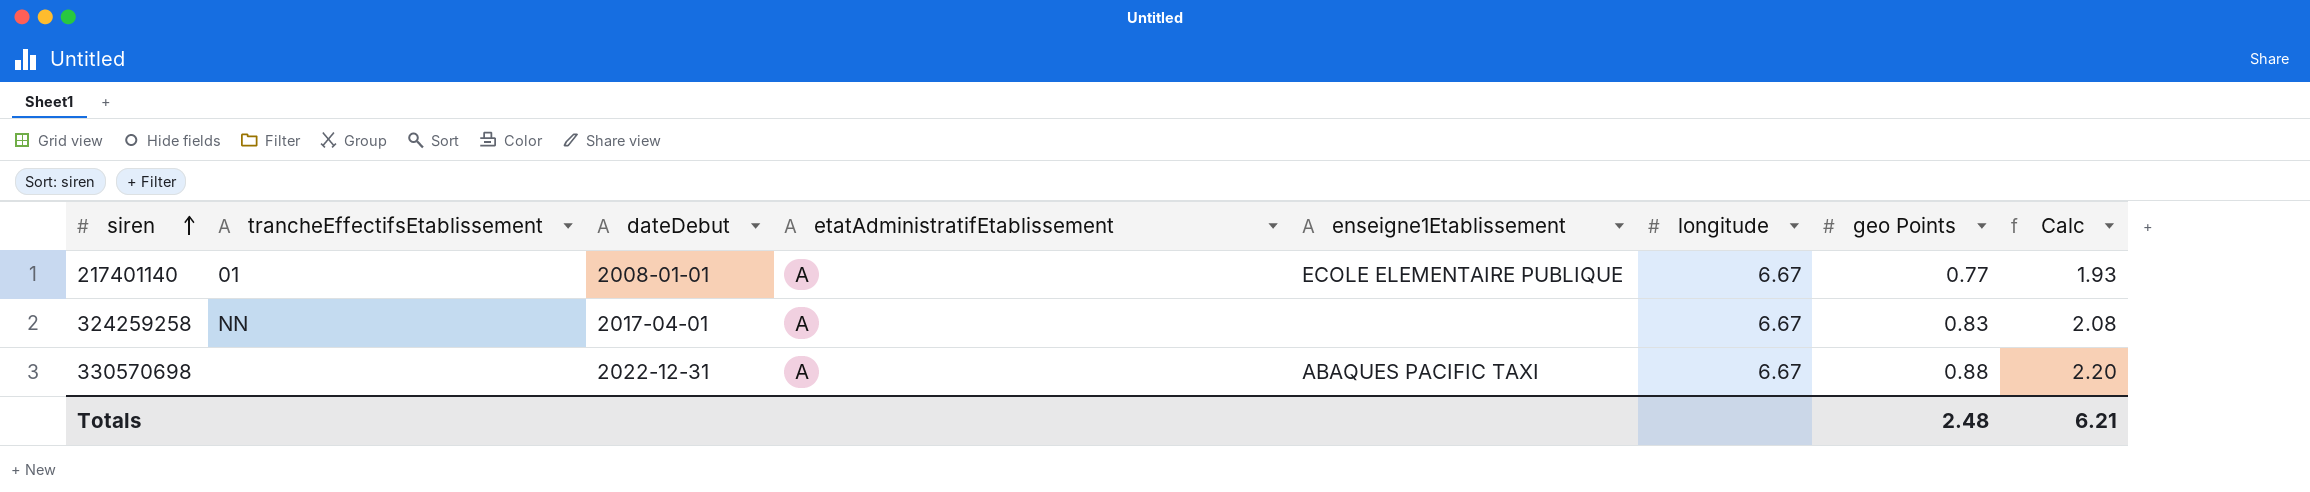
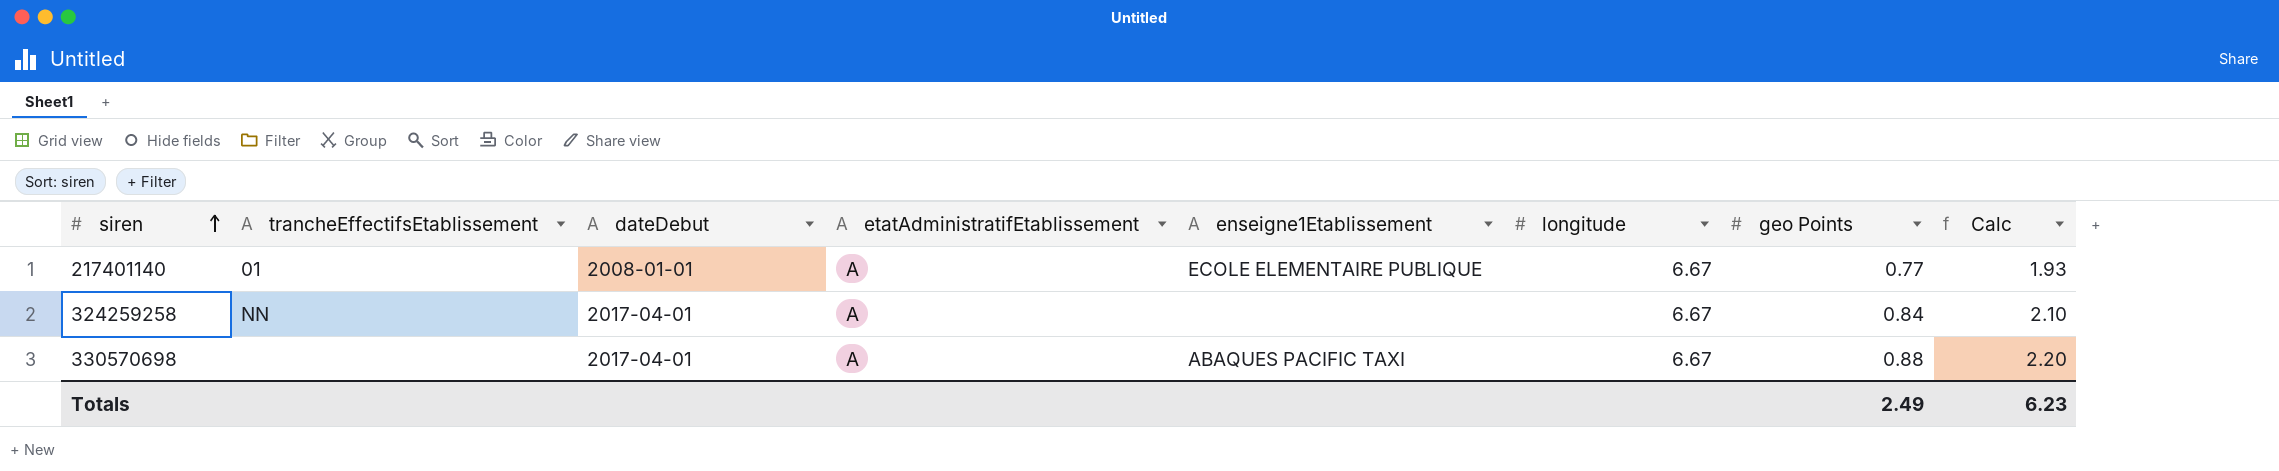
324259258 | geo Points: 0.83 -> 0.84
324259258 | Calc: 2.08 -> 2.10
330570698 | dateDebut: 2022-12-31 -> 2017-04-01
Totals | geo Points: 2.48 -> 2.49
Totals | Calc: 6.21 -> 6.23

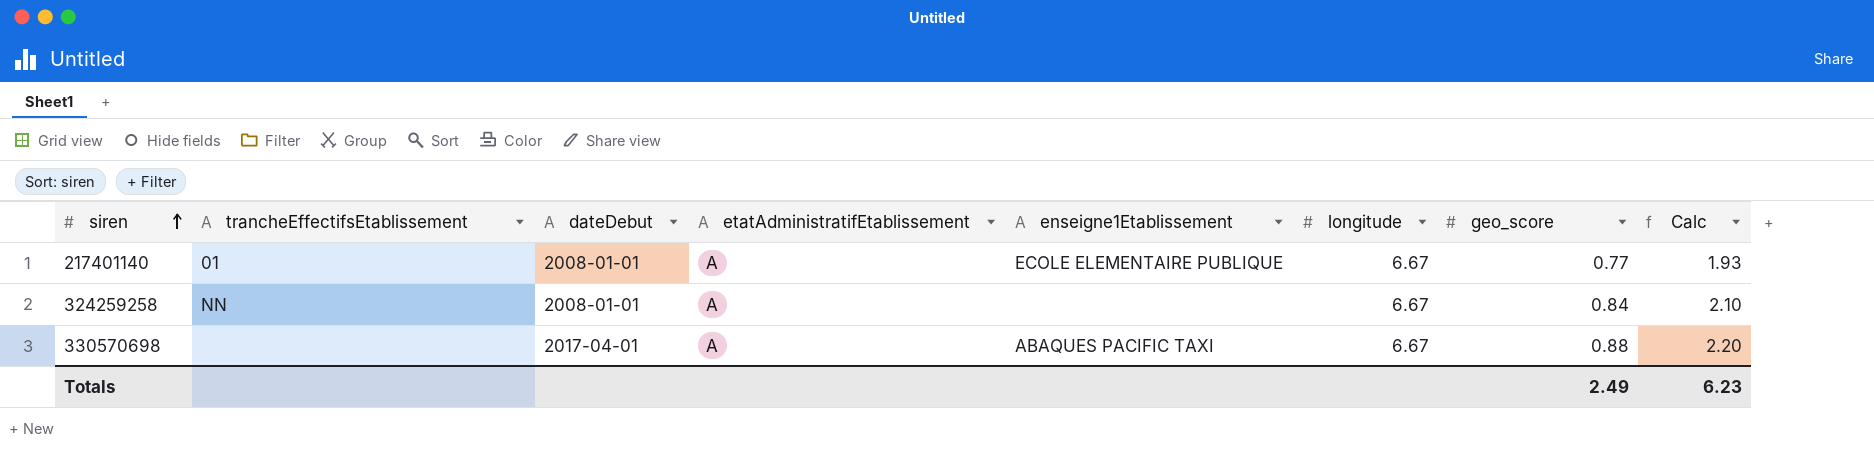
column name: geo Points -> geo_score
324259258 | dateDebut: 2017-04-01 -> 2008-01-01

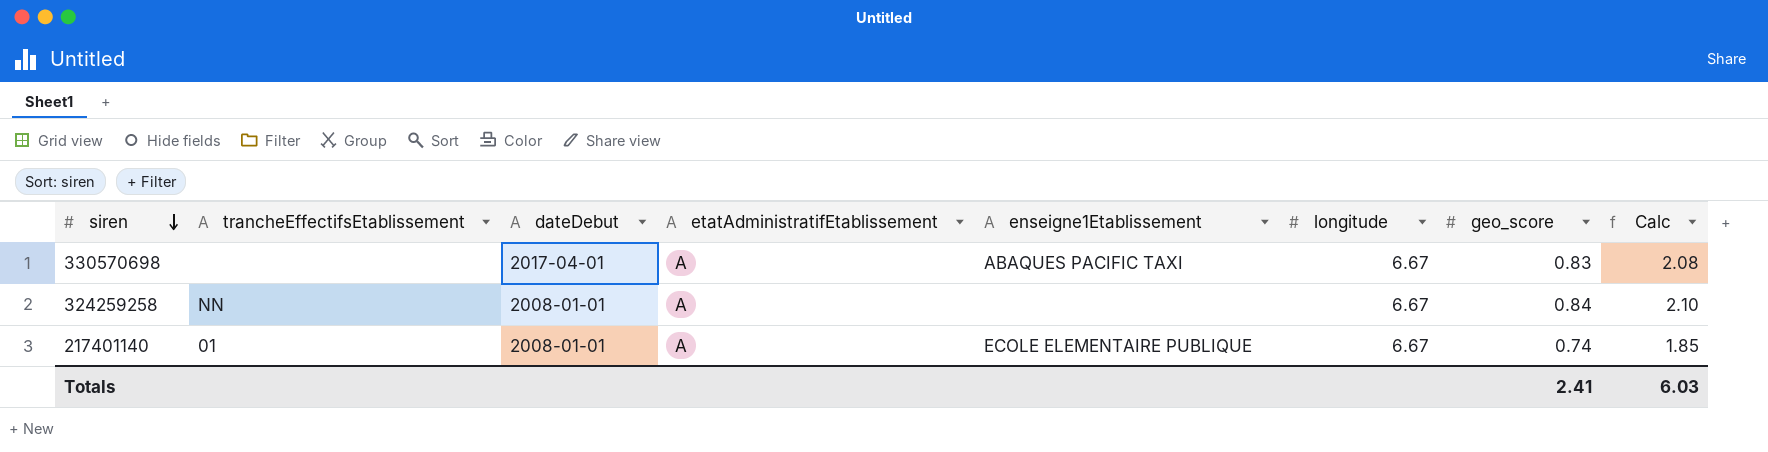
row order: siren ascending -> siren descending
330570698 | geo_score: 0.88 -> 0.83
330570698 | Calc: 2.20 -> 2.08
217401140 | geo_score: 0.77 -> 0.74
217401140 | Calc: 1.93 -> 1.85
Totals | geo_score: 2.49 -> 2.41
Totals | Calc: 6.23 -> 6.03

